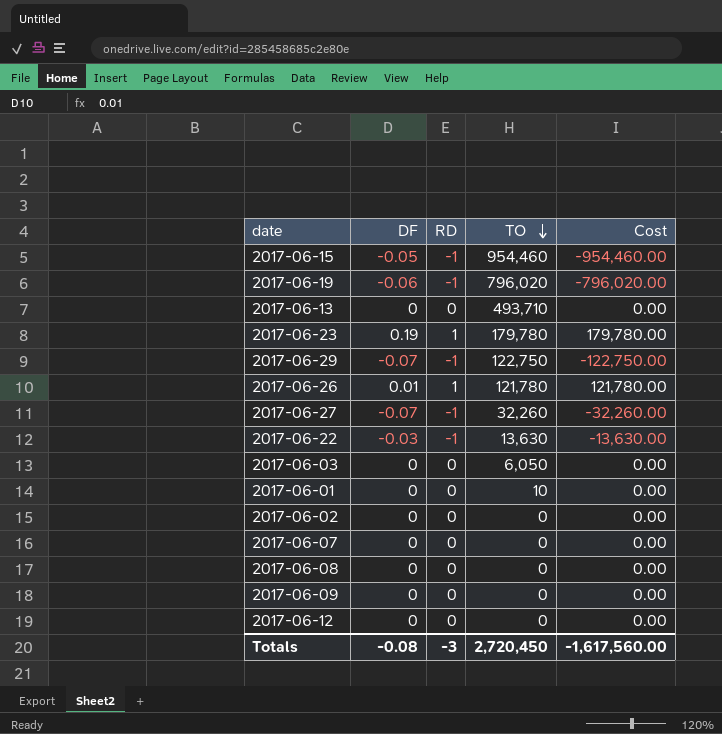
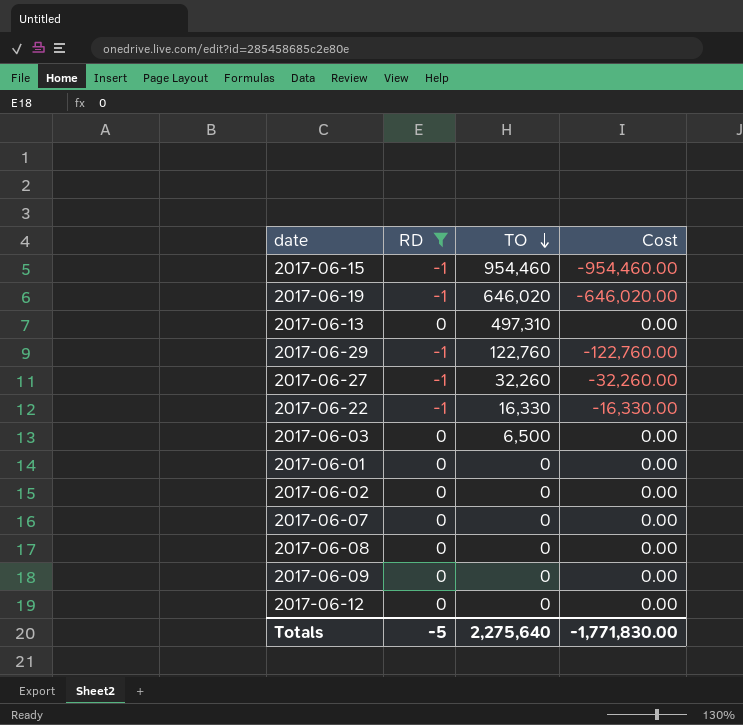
filter: none -> RD != 1
column DF | position: 2 -> none
2017-06-19 | TO: 796,020 -> 646,020
2017-06-19 | Cost: -796,020.00 -> -646,020.00
2017-06-13 | TO: 493,710 -> 497,310
2017-06-29 | TO: 122,750 -> 122,760
2017-06-29 | Cost: -122,750.00 -> -122,760.00
2017-06-22 | TO: 13,630 -> 16,330
2017-06-22 | Cost: -13,630.00 -> -16,330.00
2017-06-03 | TO: 6,050 -> 6,500
2017-06-01 | TO: 10 -> 0
Totals | RD: -3 -> -5
Totals | TO: 2,720,450 -> 2,275,640
Totals | Cost: -1,617,560.00 -> -1,771,830.00

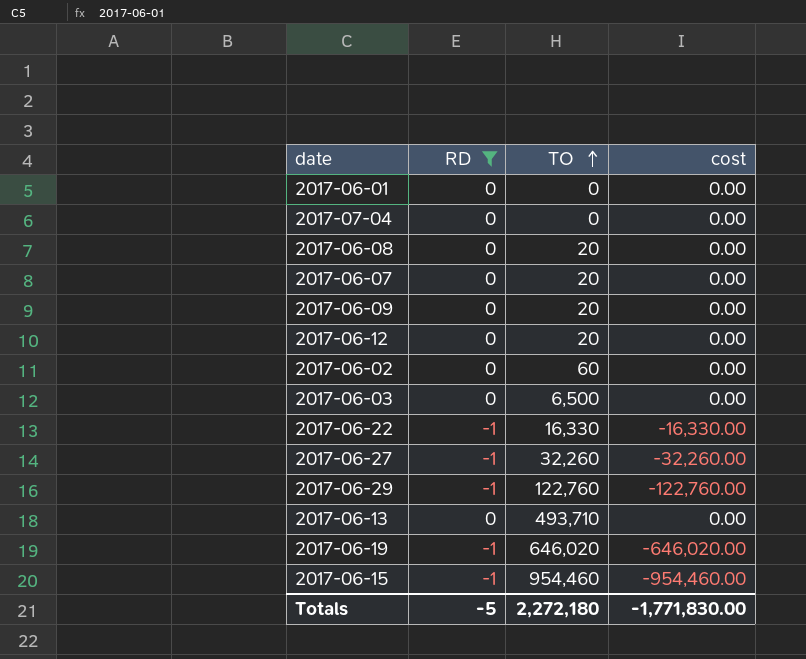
row order: TO descending -> TO ascending
column name: Cost -> cost
row 2017-07-04: none -> 0 | 0 | 0.00
2017-06-08 | TO: 0 -> 20
2017-06-07 | TO: 0 -> 20
2017-06-09 | TO: 0 -> 20
2017-06-12 | TO: 0 -> 20
2017-06-02 | TO: 0 -> 60
2017-06-13 | TO: 497,310 -> 493,710
Totals | TO: 2,275,640 -> 2,272,180

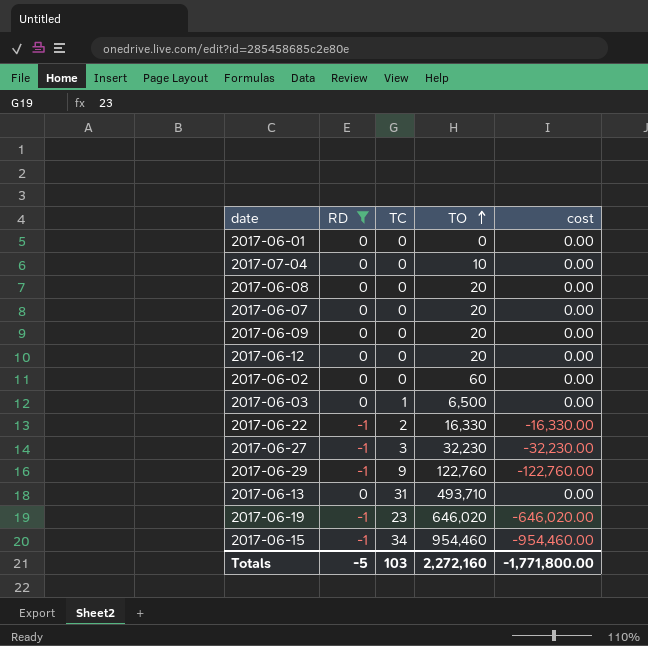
column TC | position: none -> 3
2017-07-04 | TO: 0 -> 10
2017-06-27 | TO: 32,260 -> 32,230
2017-06-27 | cost: -32,260.00 -> -32,230.00
Totals | TO: 2,272,180 -> 2,272,160
Totals | cost: -1,771,830.00 -> -1,771,800.00

